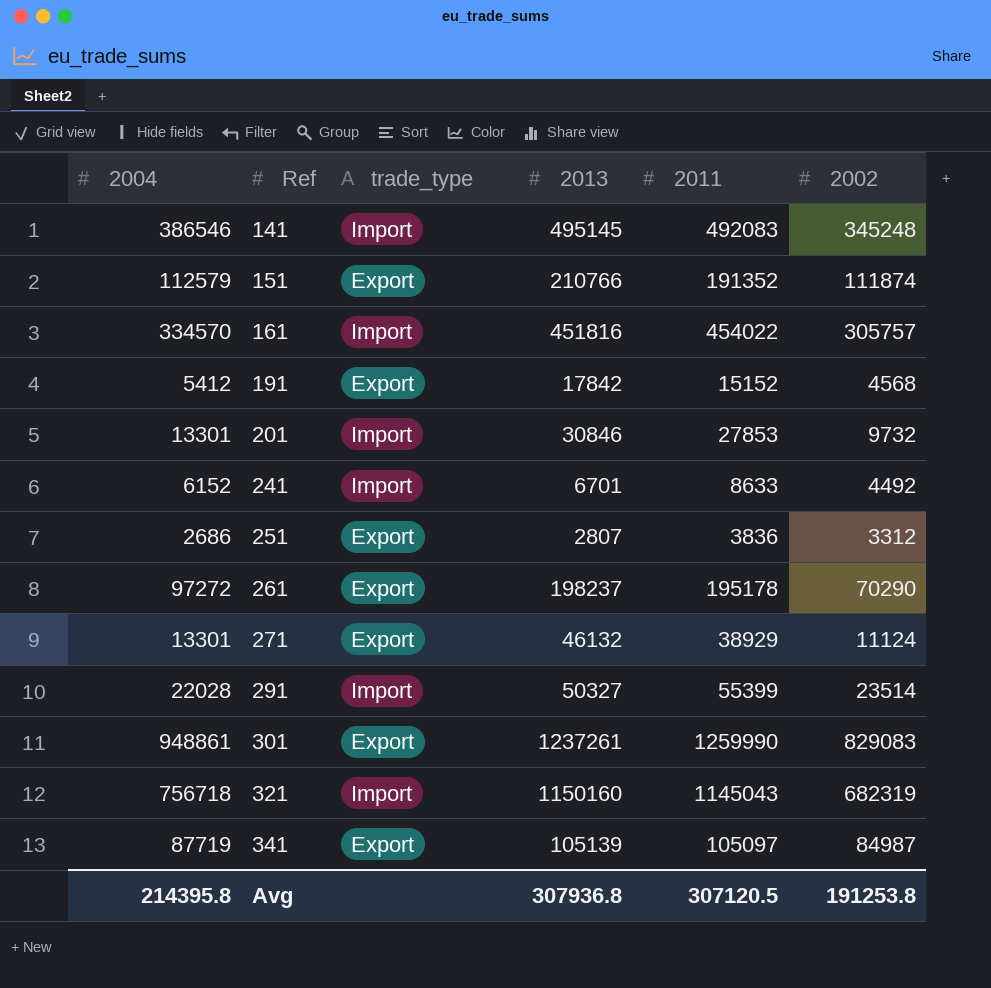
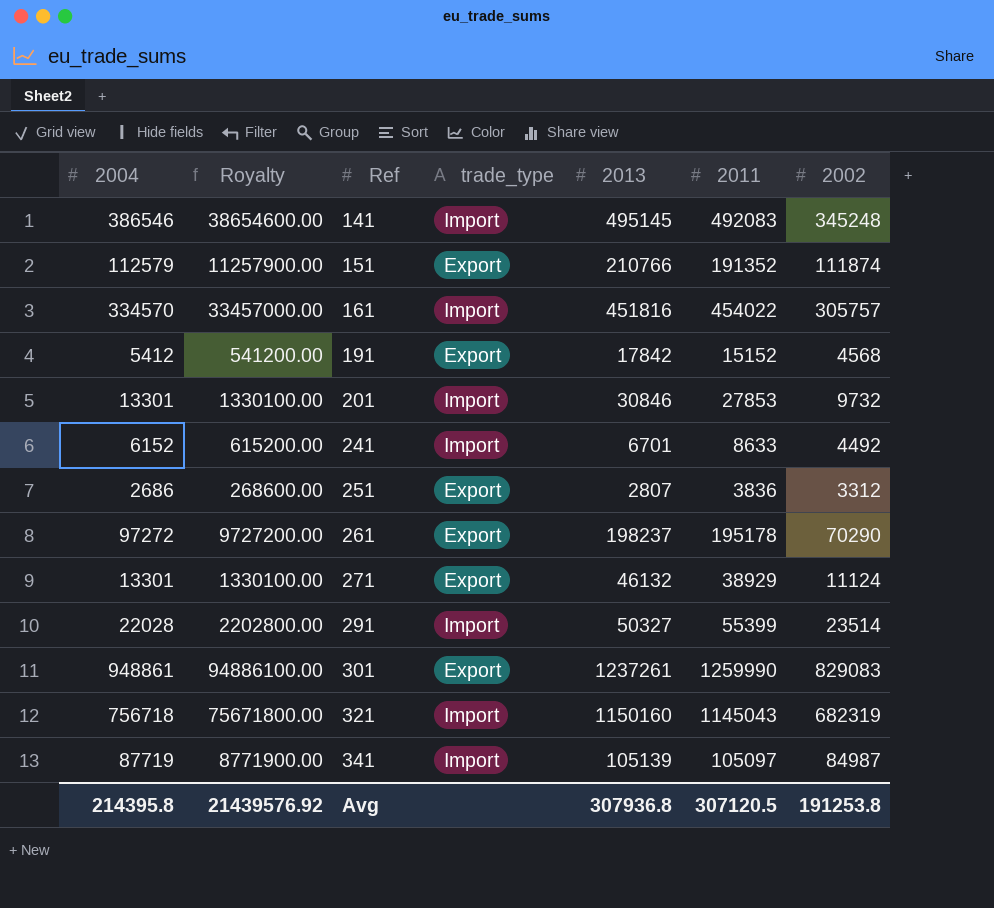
column Royalty | formula: none -> [2004] * 100
341 | trade_type: Export -> Import

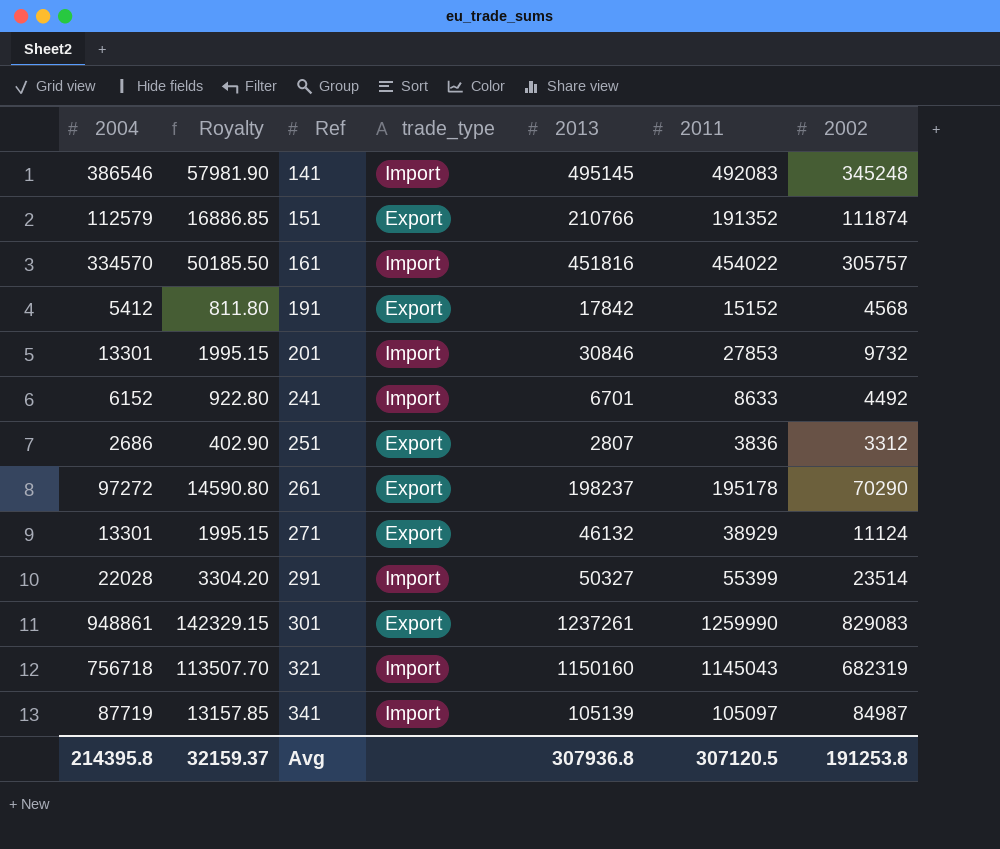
column Royalty | formula: [2004] * 100 -> [2004] * 0.15
Avg | Royalty: 21439576.92 -> 32159.37

